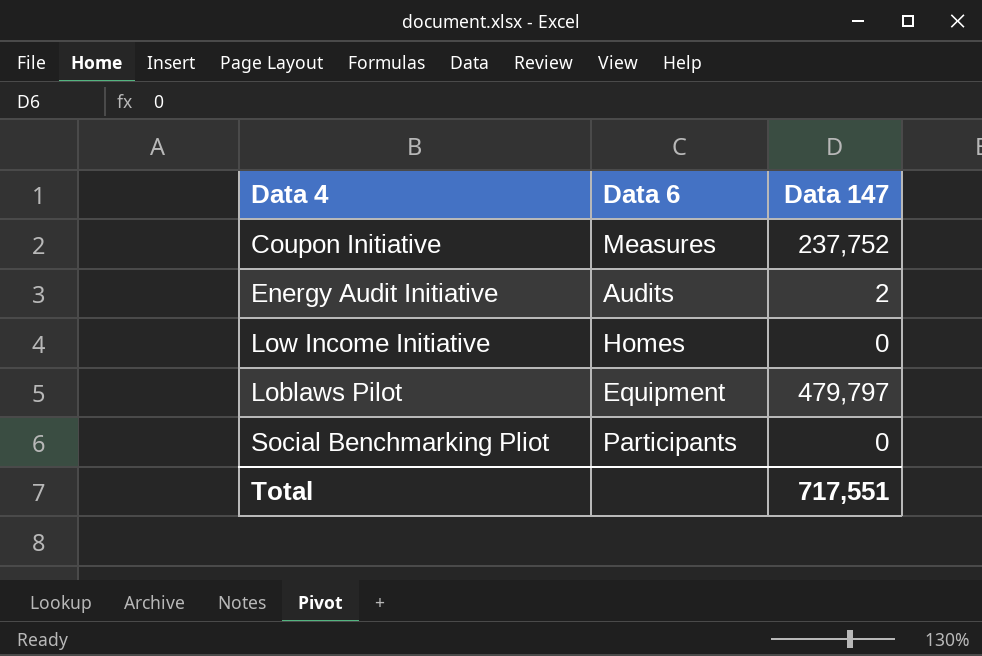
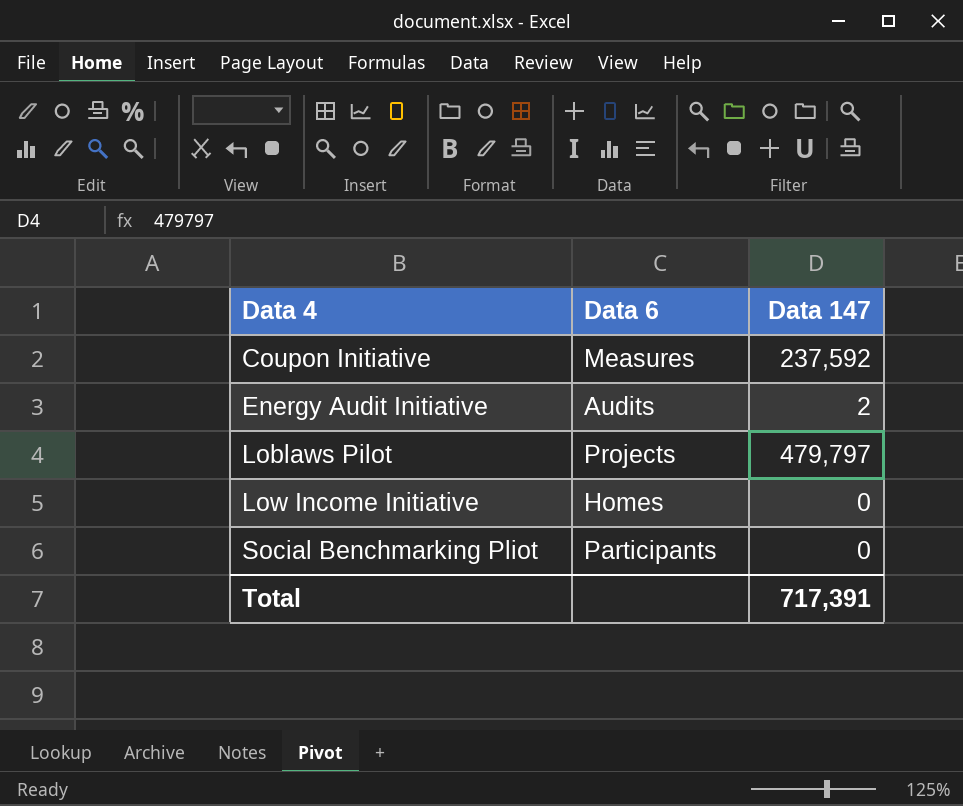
row order: none -> Data 4 ascending
Coupon Initiative | Data 147: 237,752 -> 237,592
Loblaws Pilot | Data 6: Equipment -> Projects
Total | Data 147: 717,551 -> 717,391

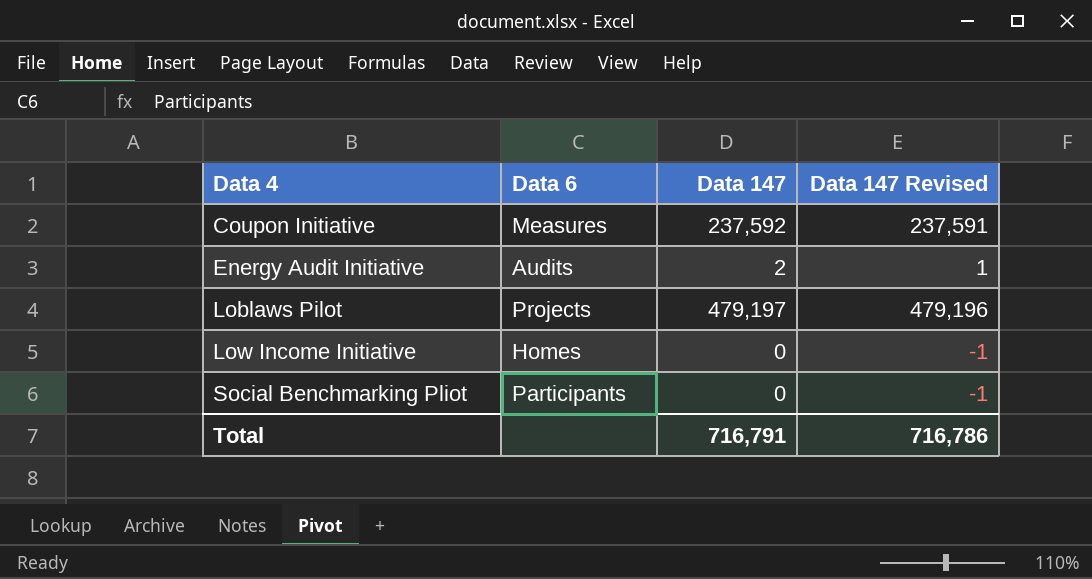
column Data 147 Revised | formula: none -> [Data 147] - 1
Loblaws Pilot | Data 147: 479,797 -> 479,197
Total | Data 147: 717,391 -> 716,791

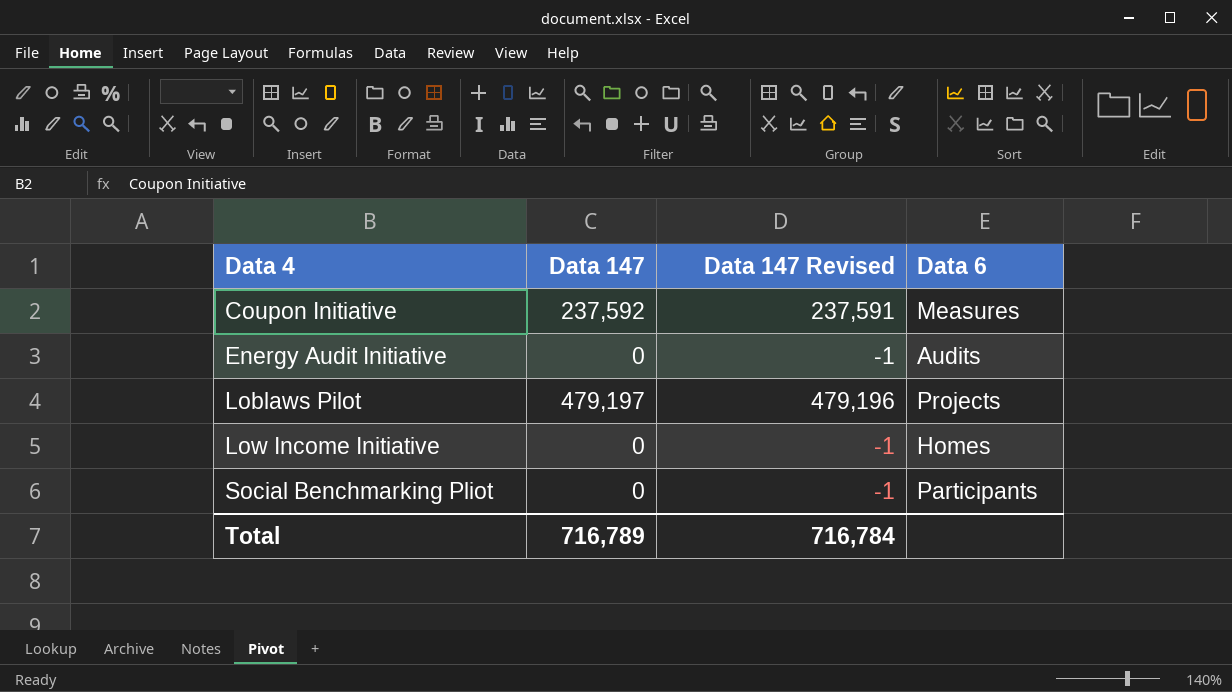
column Data 6 | position: 2 -> 4
Energy Audit Initiative | Data 147: 2 -> 0
Energy Audit Initiative | Data 147 Revised: 1 -> -1
Total | Data 147: 716,791 -> 716,789
Total | Data 147 Revised: 716,786 -> 716,784

